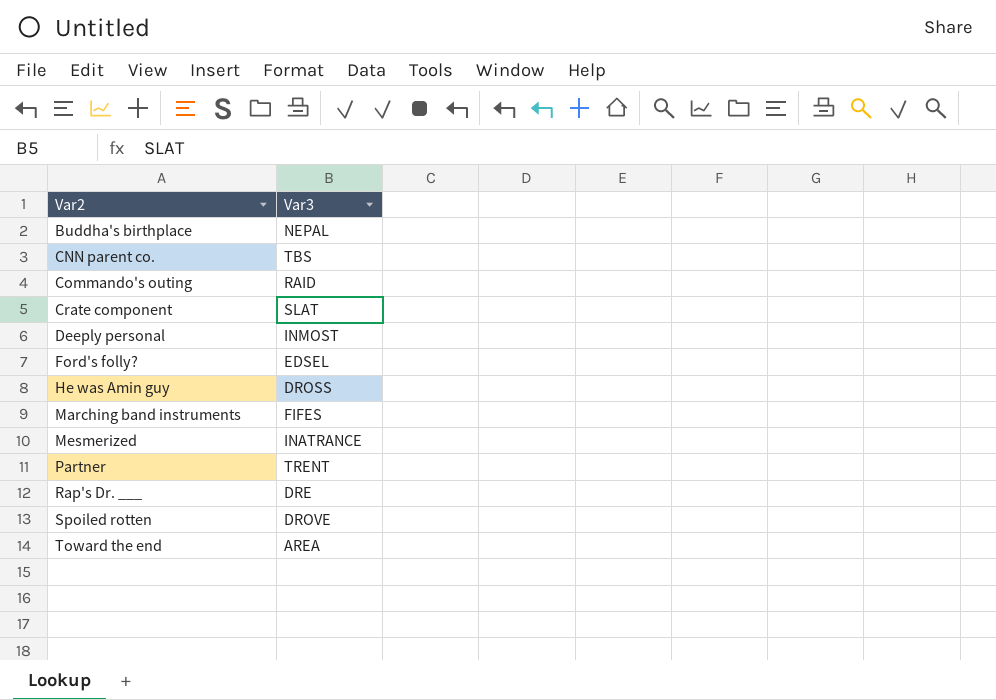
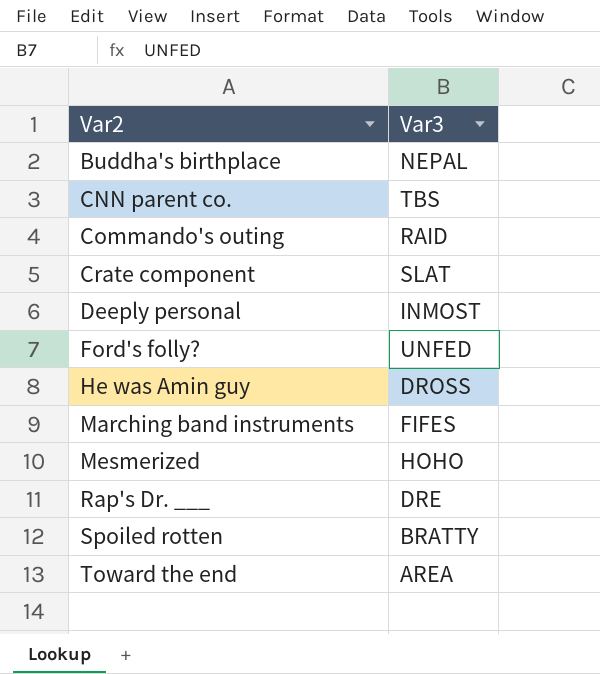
row Partner: TRENT -> none
Ford's folly? | Var3: EDSEL -> UNFED
Mesmerized | Var3: INATRANCE -> HOHO
Spoiled rotten | Var3: DROVE -> BRATTY

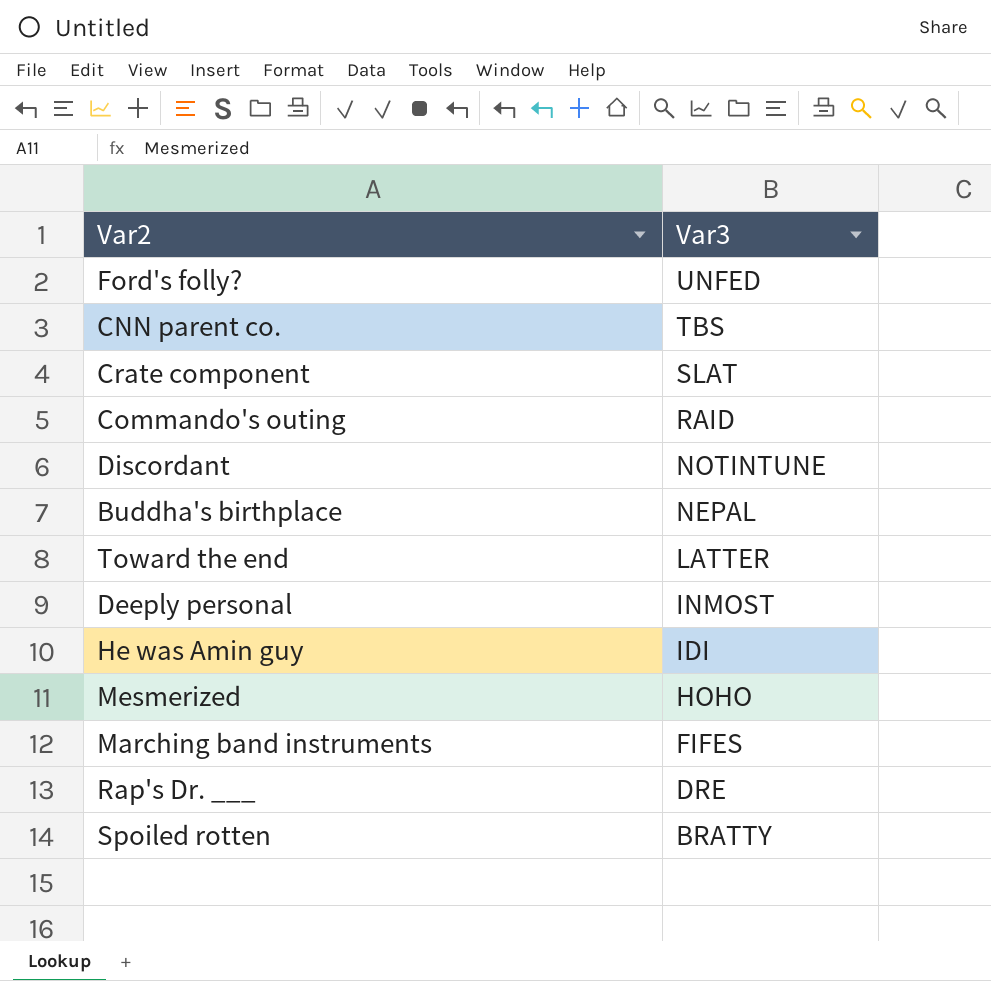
row order: Var2 ascending -> Var3 descending
row Discordant: none -> NOTINTUNE
Toward the end | Var3: AREA -> LATTER
He was Amin guy | Var3: DROSS -> IDI

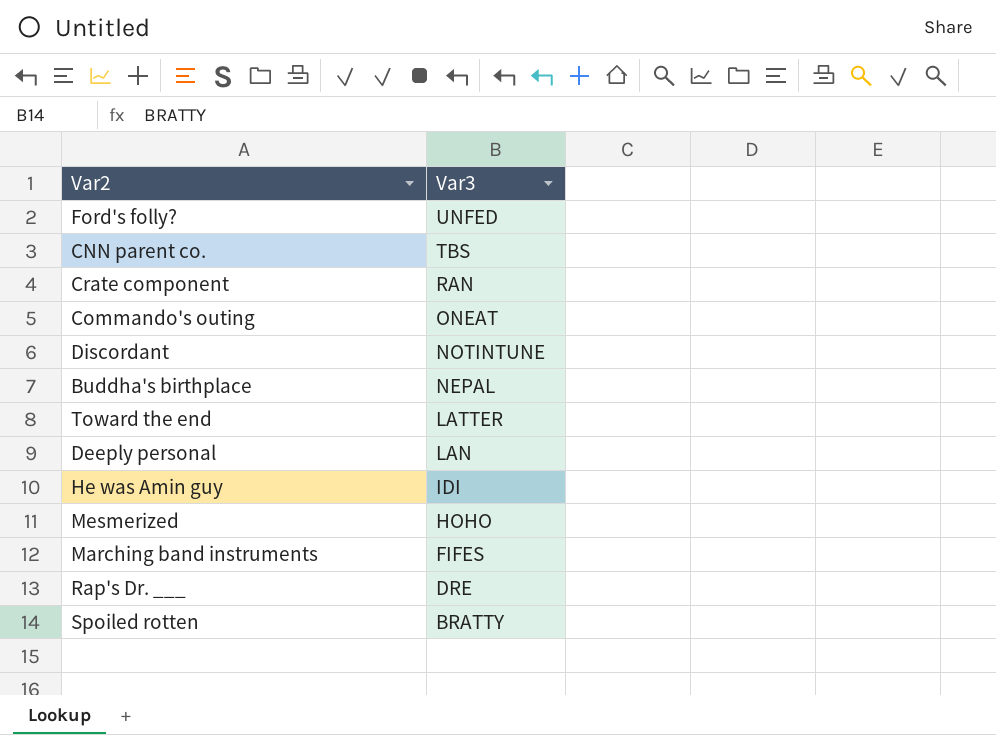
Crate component | Var3: SLAT -> RAN
Commando's outing | Var3: RAID -> ONEAT
Deeply personal | Var3: INMOST -> LAN

